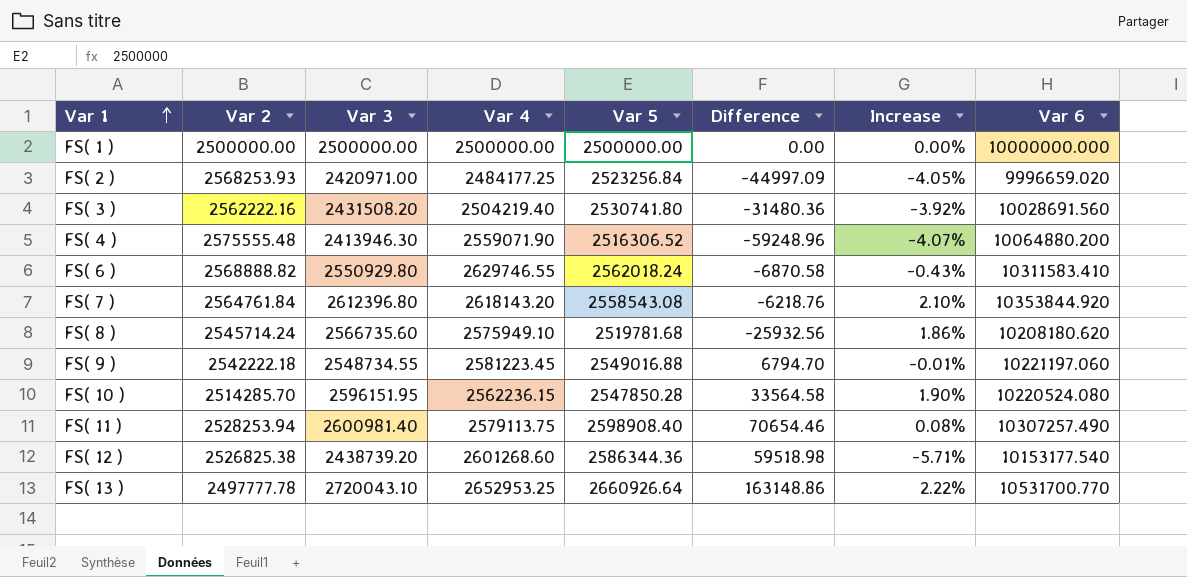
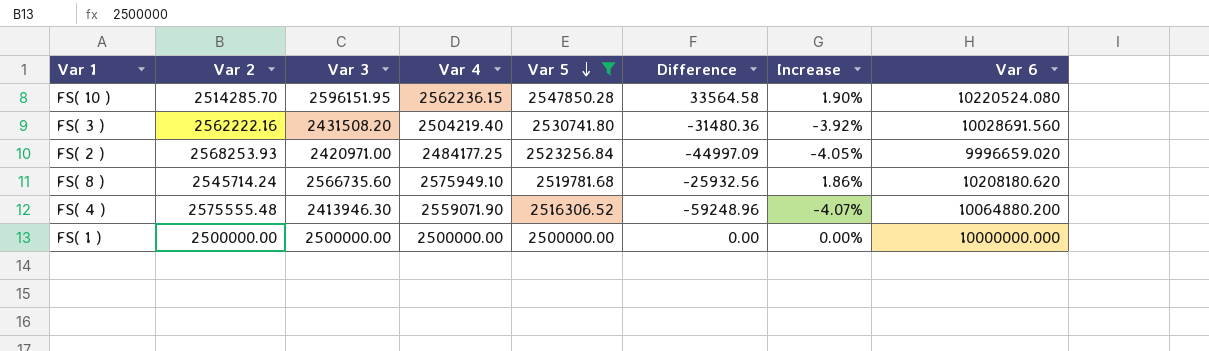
filter: none -> Var 5 <= 2547850.28
row order: Var 1 ascending -> Var 5 descending

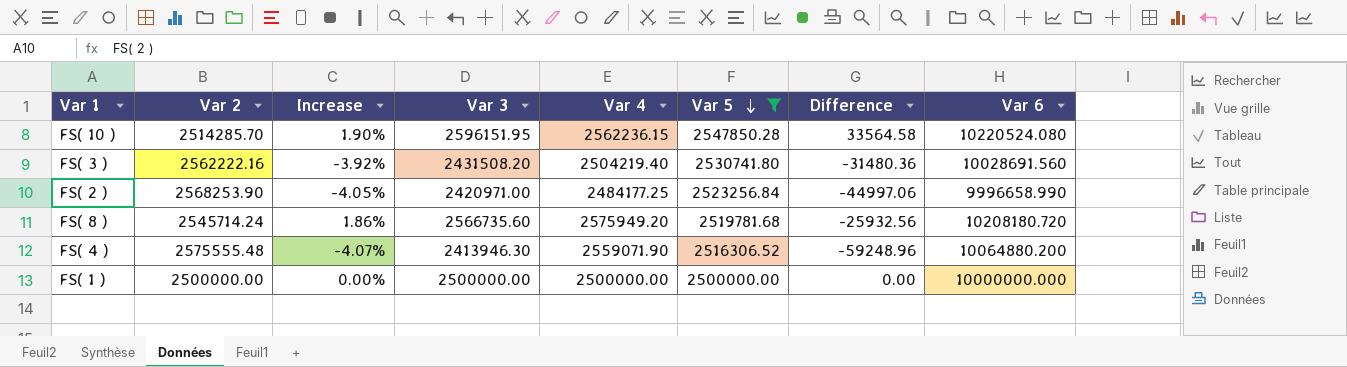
column Increase | position: 7 -> 3
FS( 2 ) | Var 2: 2568253.93 -> 2568253.90
FS( 2 ) | Difference: -44997.09 -> -44997.06
FS( 2 ) | Var 6: 9996659.020 -> 9996658.990
FS( 8 ) | Var 4: 2575949.10 -> 2575949.20
FS( 8 ) | Var 6: 10208180.620 -> 10208180.720

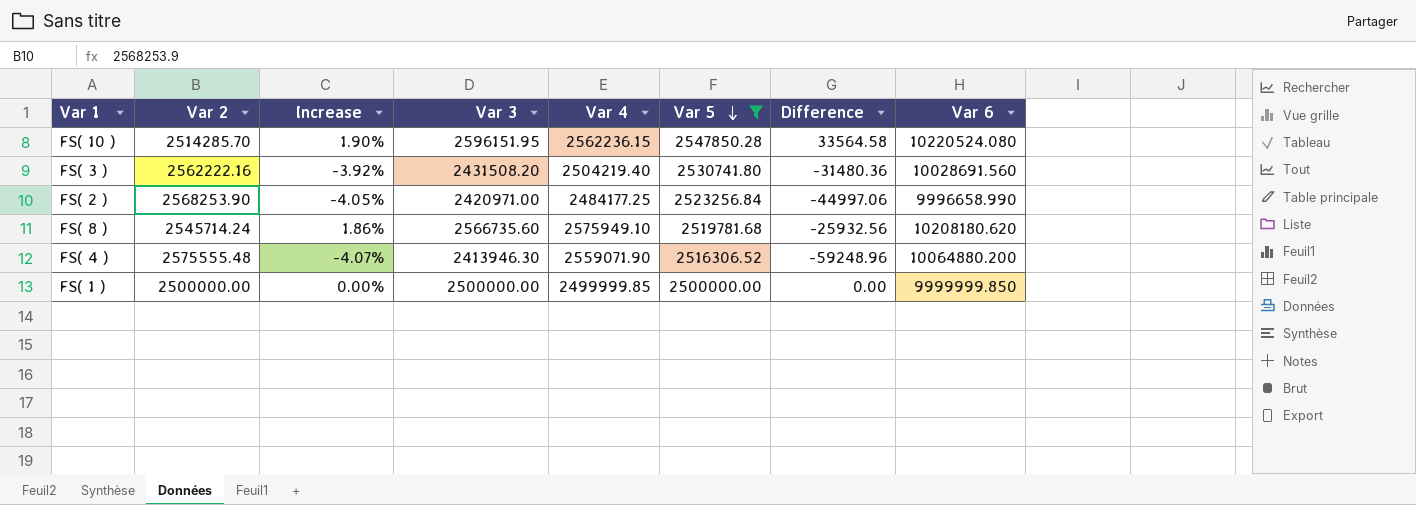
FS( 8 ) | Var 4: 2575949.20 -> 2575949.10
FS( 8 ) | Var 6: 10208180.720 -> 10208180.620
FS( 1 ) | Var 4: 2500000.00 -> 2499999.85
FS( 1 ) | Var 6: 10000000.000 -> 9999999.850

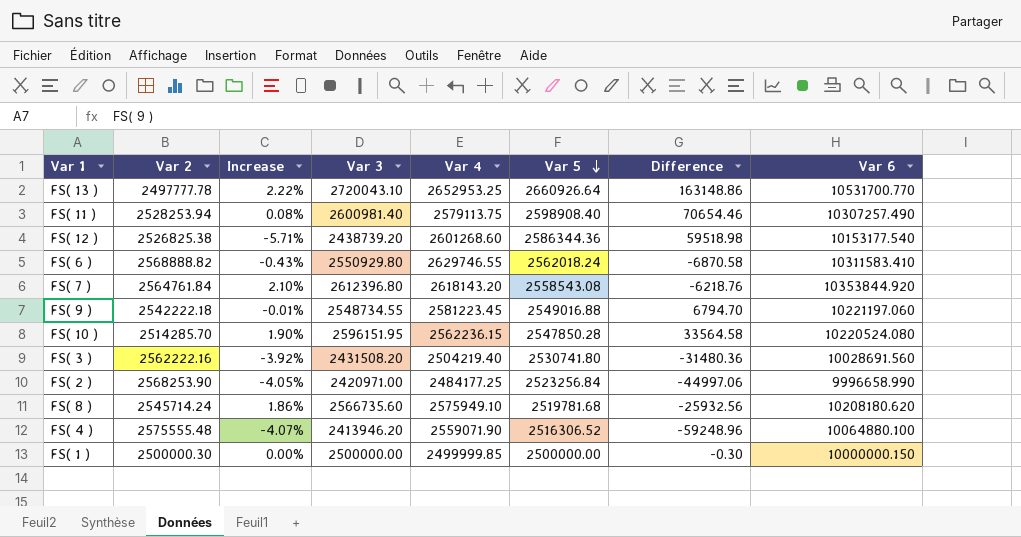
filter: Var 5 <= 2547850.28 -> none
FS( 4 ) | Var 3: 2413946.30 -> 2413946.20
FS( 4 ) | Var 6: 10064880.200 -> 10064880.100
FS( 1 ) | Var 2: 2500000.00 -> 2500000.30
FS( 1 ) | Difference: 0.00 -> -0.30
FS( 1 ) | Var 6: 9999999.850 -> 10000000.150

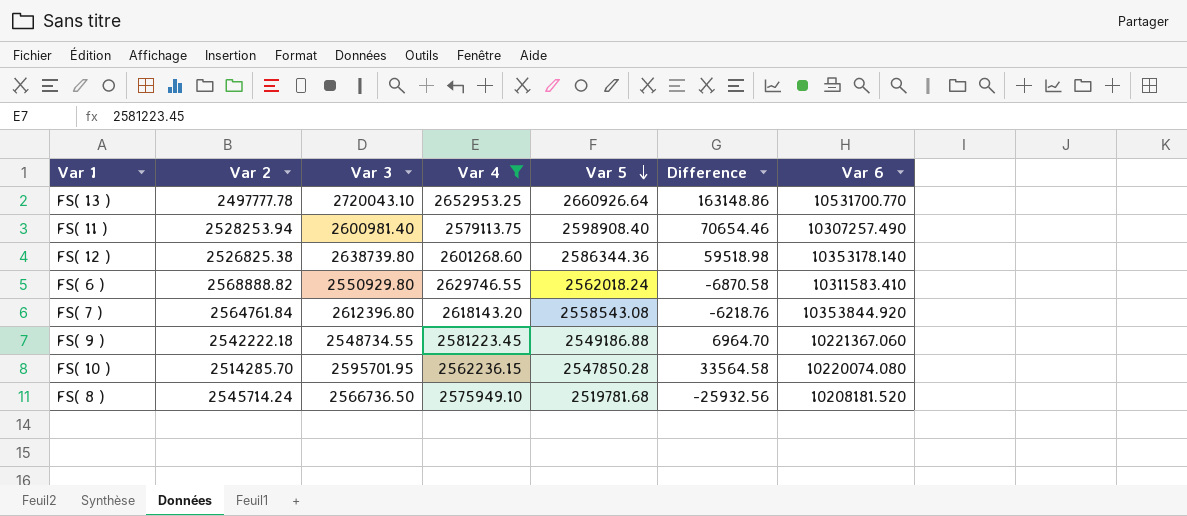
filter: none -> Var 4 >= 2562236.15
column Increase | formula: ([Var 3] - [Var 5]) / [Var 5] -> none
FS( 12 ) | Var 3: 2438739.20 -> 2638739.80
FS( 12 ) | Var 6: 10153177.540 -> 10353178.140
FS( 9 ) | Var 5: 2549016.88 -> 2549186.88
FS( 9 ) | Difference: 6794.70 -> 6964.70
FS( 9 ) | Var 6: 10221197.060 -> 10221367.060
FS( 10 ) | Var 3: 2596151.95 -> 2595701.95
FS( 10 ) | Var 6: 10220524.080 -> 10220074.080
FS( 8 ) | Var 3: 2566735.60 -> 2566736.50
FS( 8 ) | Var 6: 10208180.620 -> 10208181.520

